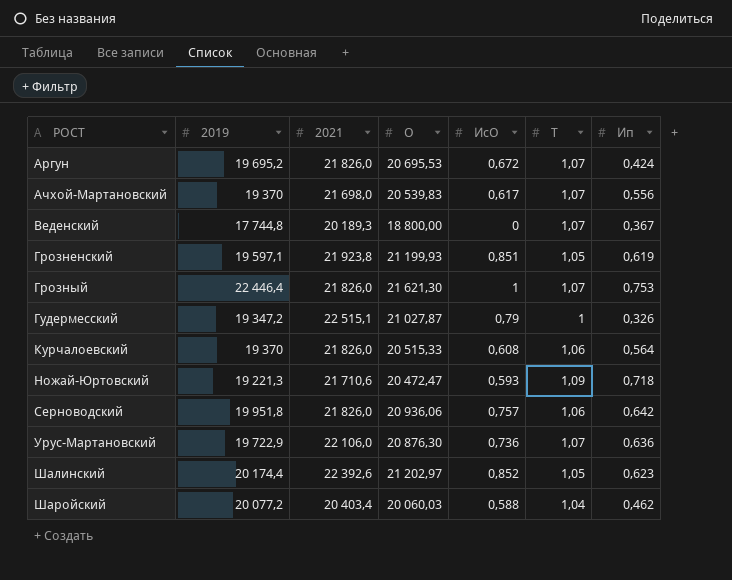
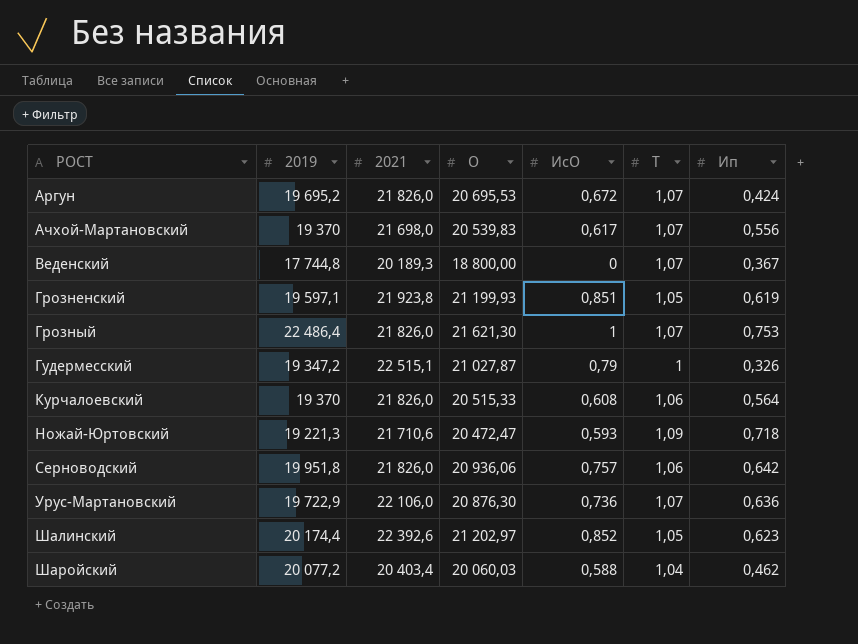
Грозный | 2019: 22 446,4 -> 22 486,4

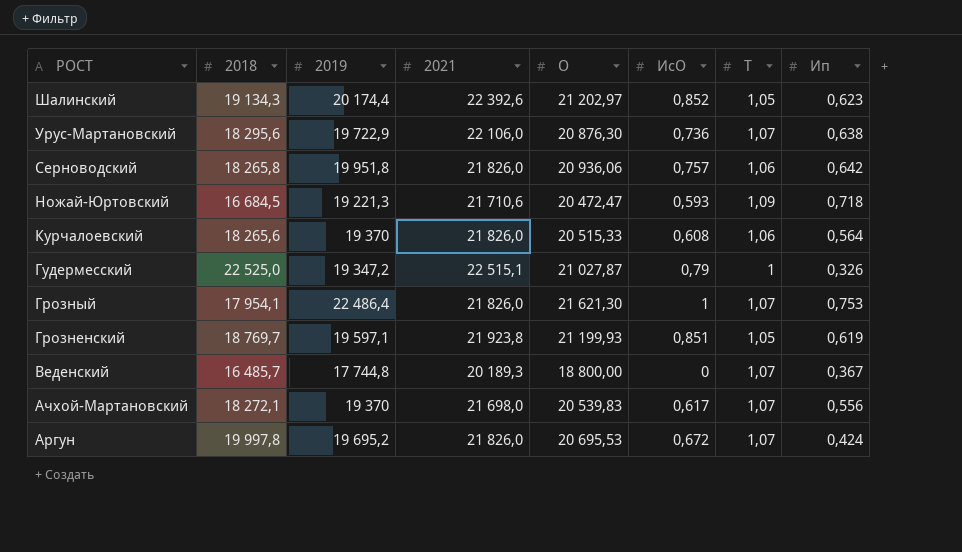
row order: РОСТ ascending -> РОСТ descending
column 2018 | position: none -> 2
row Шаройский: 20 077,2 | 20 403,4 | 20 060,03 | 0,588 | 1,04 | 0,462 -> none
Урус-Мартановский | Ип: 0,636 -> 0,638

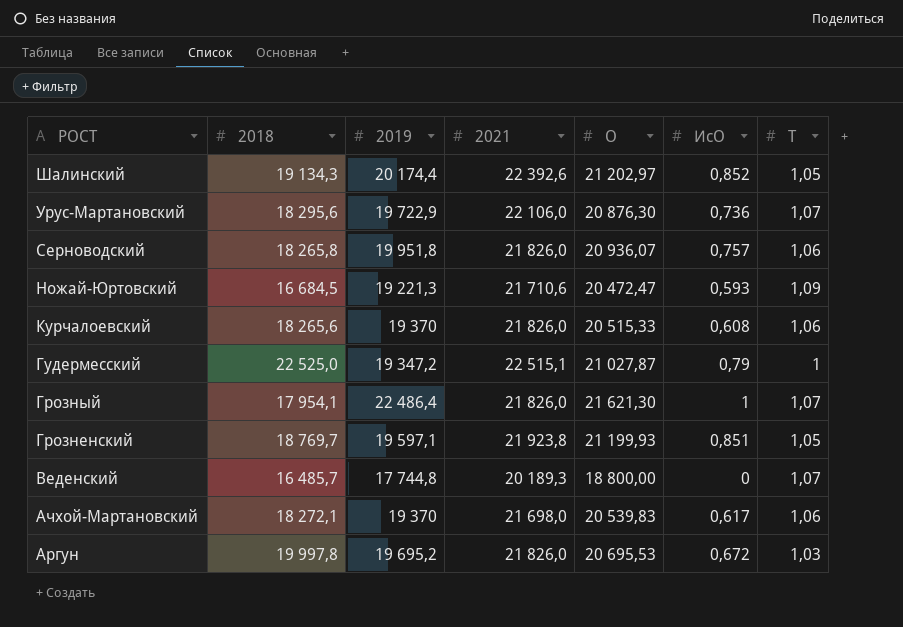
column Ип | position: 8 -> none
Серноводский | О: 20 936,06 -> 20 936,07
Ачхой-Мартановский | Т: 1,07 -> 1,06
Аргун | Т: 1,07 -> 1,03

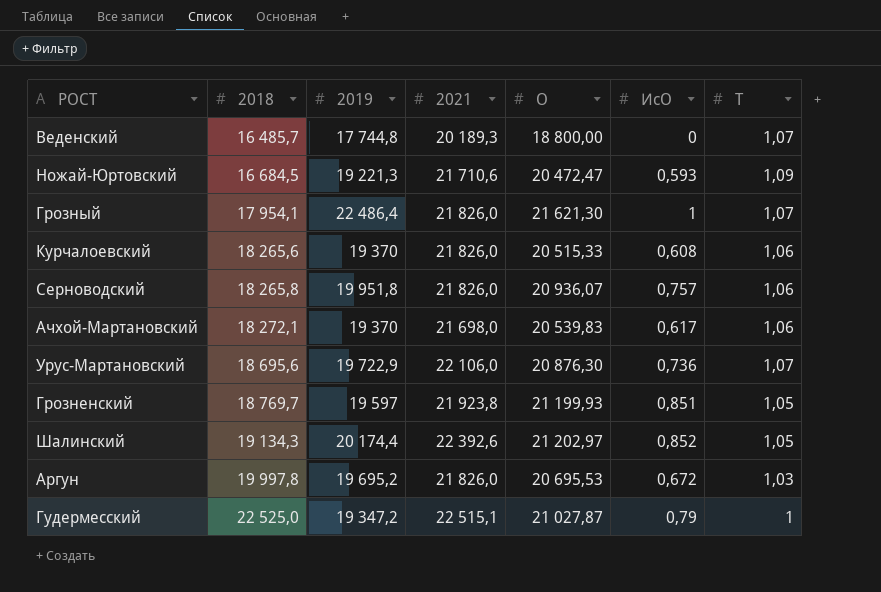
row order: РОСТ descending -> 2018 ascending
Урус-Мартановский | 2018: 18 295,6 -> 18 695,6
Грозненский | 2019: 19 597,1 -> 19 597

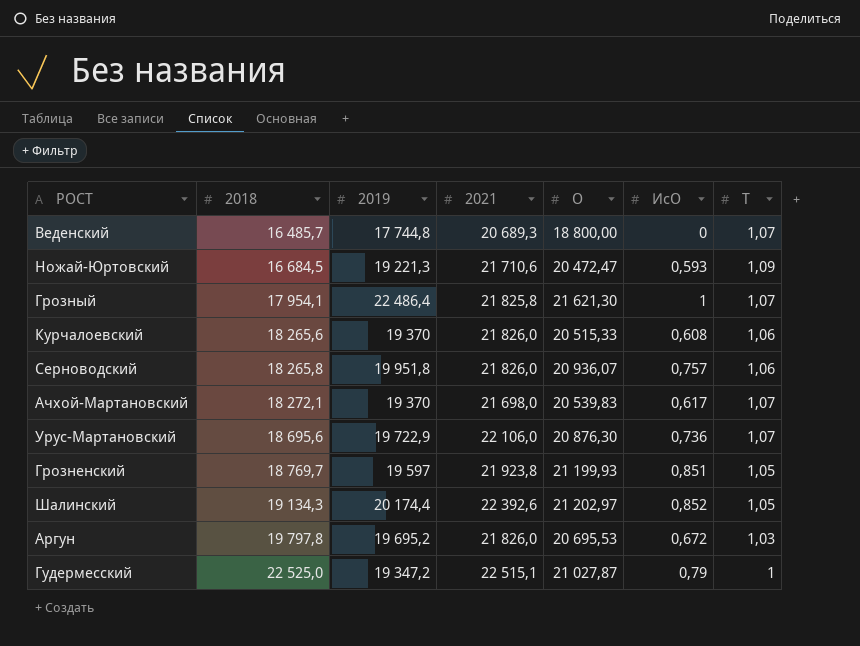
Веденский | 2021: 20 189,3 -> 20 689,3
Грозный | 2021: 21 826,0 -> 21 825,8
Ачхой-Мартановский | Т: 1,06 -> 1,07
Аргун | 2018: 19 997,8 -> 19 797,8

